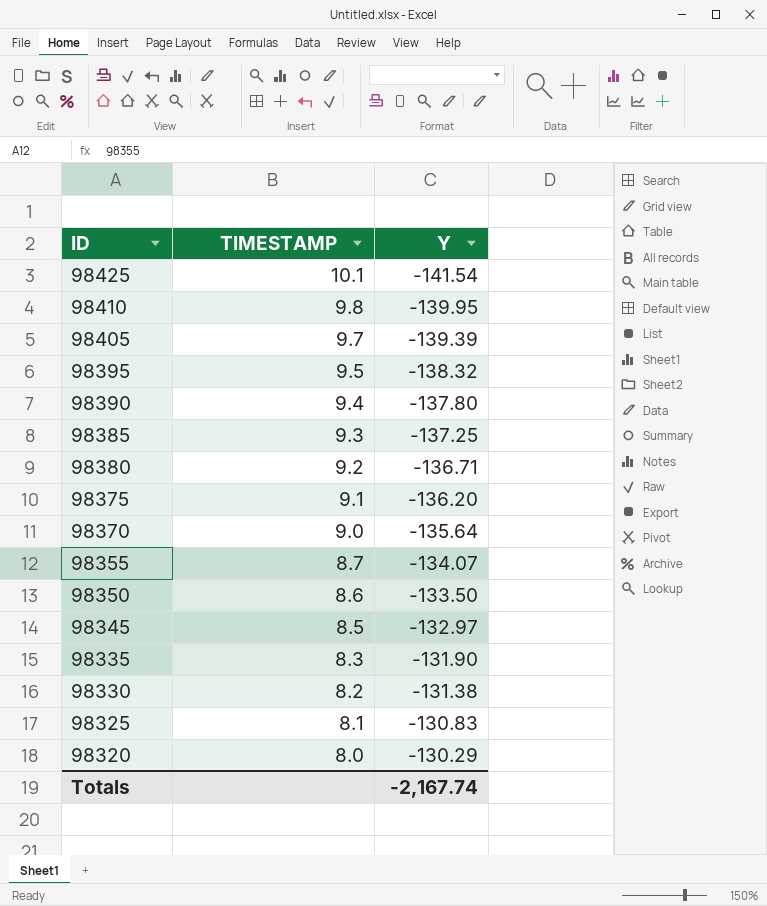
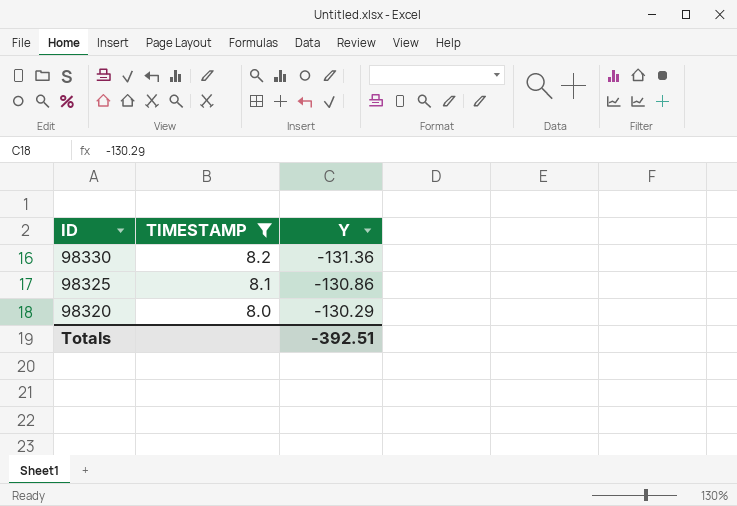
filter: none -> TIMESTAMP <= 8.2
98330 | Y: -131.38 -> -131.36
98325 | Y: -130.83 -> -130.86
Totals | Y: -2,167.74 -> -392.51

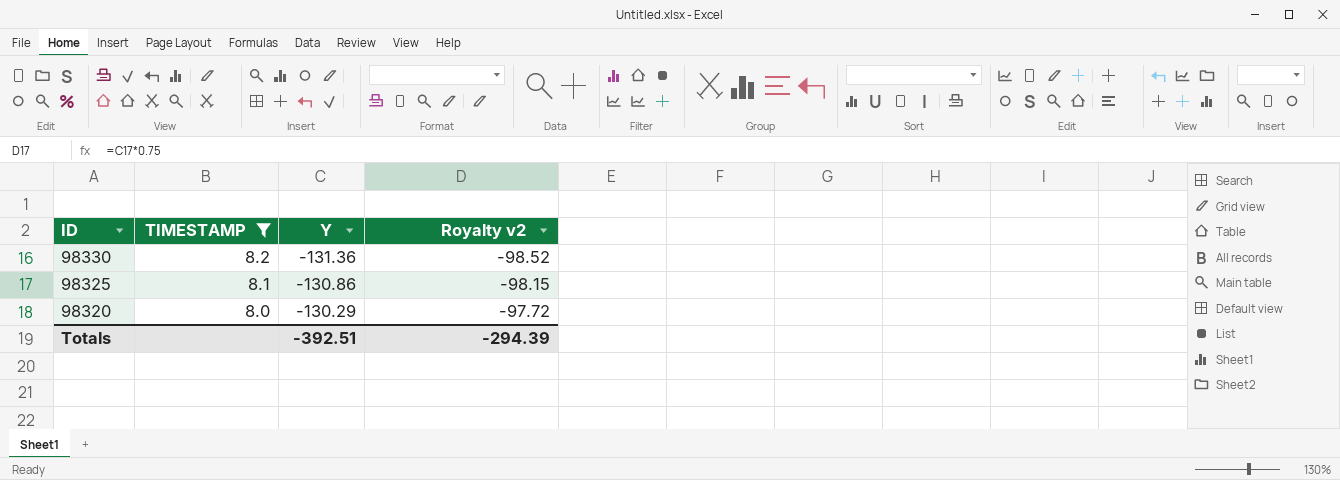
column Royalty v2 | formula: none -> [Y] * 0.75

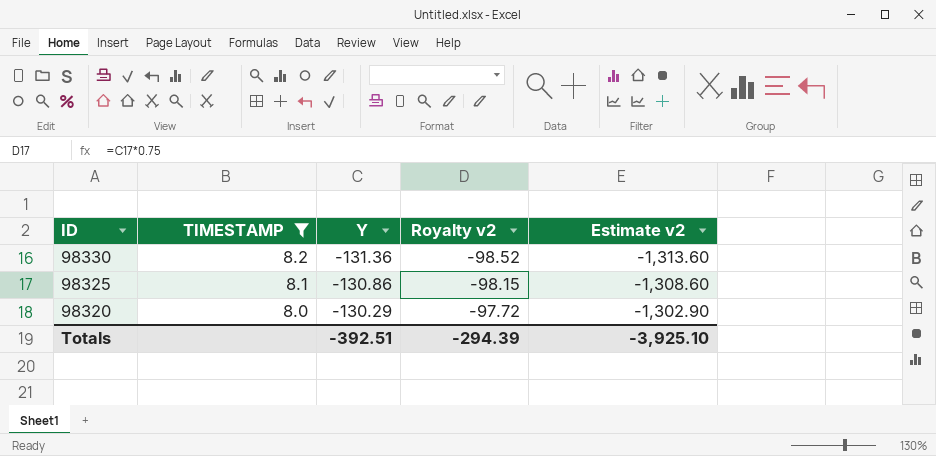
column Estimate v2 | formula: none -> [Y] * 10

